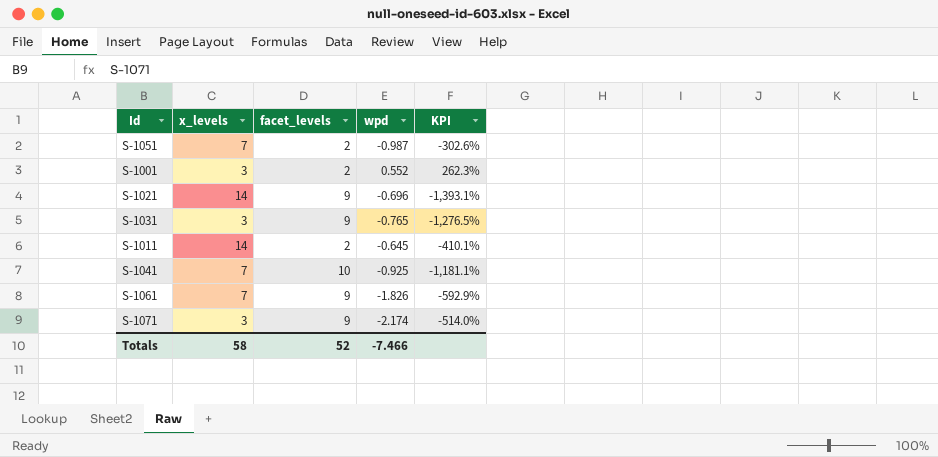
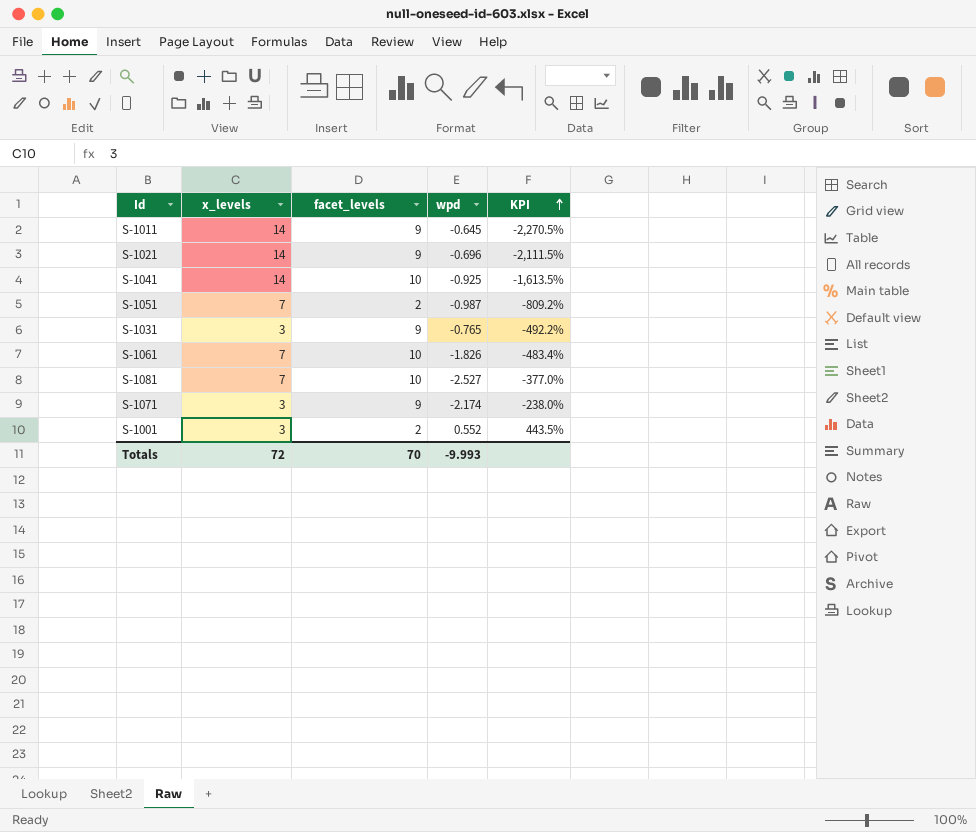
row order: none -> KPI ascending
column KPI | formula: ([facet_levels] - [wpd]) / [wpd] -> ([x_levels] - [wpd]) / [wpd]
S-1011 | facet_levels: 2 -> 9
S-1041 | x_levels: 7 -> 14
S-1061 | facet_levels: 9 -> 10
row S-1081: none -> 7 | 10 | -2.527 | -377.0%
Totals | x_levels: 58 -> 72
Totals | facet_levels: 52 -> 70
Totals | wpd: -7.466 -> -9.993

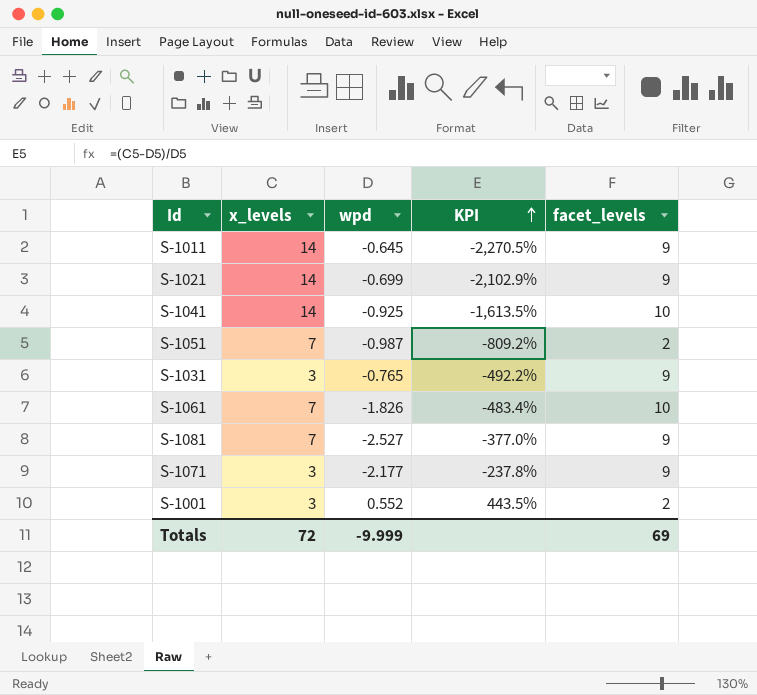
column facet_levels | position: 3 -> 5
S-1021 | wpd: -0.696 -> -0.699
S-1021 | KPI: -2,111.5% -> -2,102.9%
S-1081 | facet_levels: 10 -> 9
S-1071 | wpd: -2.174 -> -2.177
S-1071 | KPI: -238.0% -> -237.8%
Totals | wpd: -9.993 -> -9.999
Totals | facet_levels: 70 -> 69

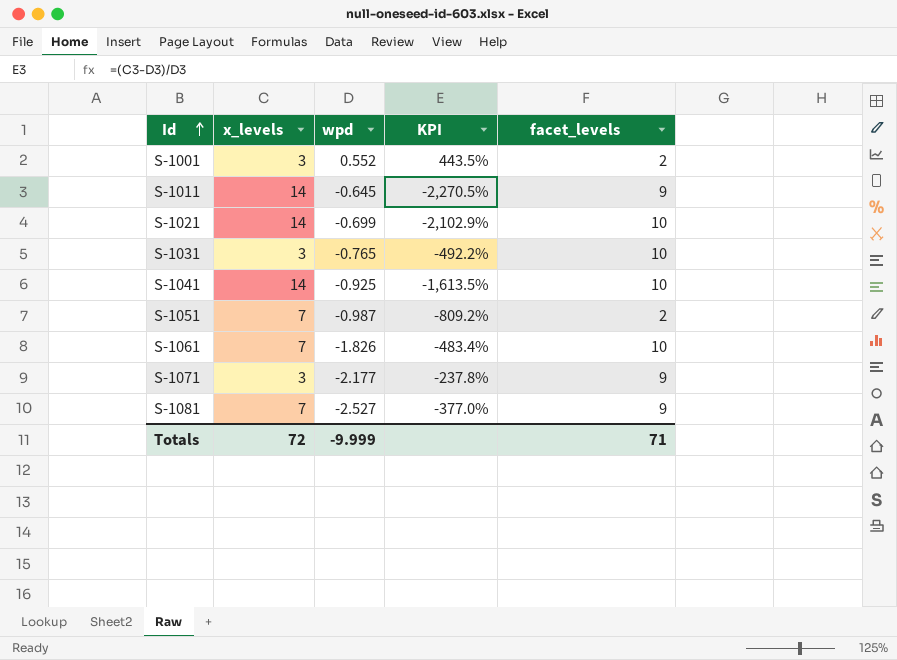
row order: KPI ascending -> Id ascending
S-1021 | facet_levels: 9 -> 10
S-1031 | facet_levels: 9 -> 10
Totals | facet_levels: 69 -> 71

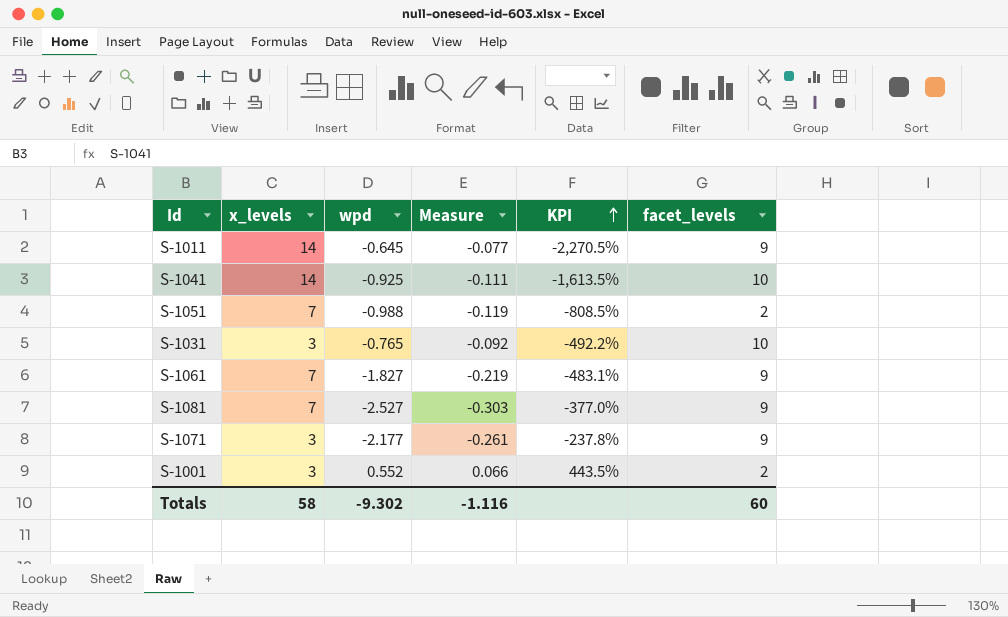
row order: Id ascending -> KPI ascending
column Measure | formula: none -> [wpd] * 0.12
row S-1021: 14 | -0.699 | -2,102.9% | 10 -> none
S-1051 | wpd: -0.987 -> -0.988
S-1051 | KPI: -809.2% -> -808.5%
S-1061 | wpd: -1.826 -> -1.827
S-1061 | KPI: -483.4% -> -483.1%
S-1061 | facet_levels: 10 -> 9
Totals | x_levels: 72 -> 58
Totals | wpd: -9.999 -> -9.302
Totals | facet_levels: 71 -> 60

